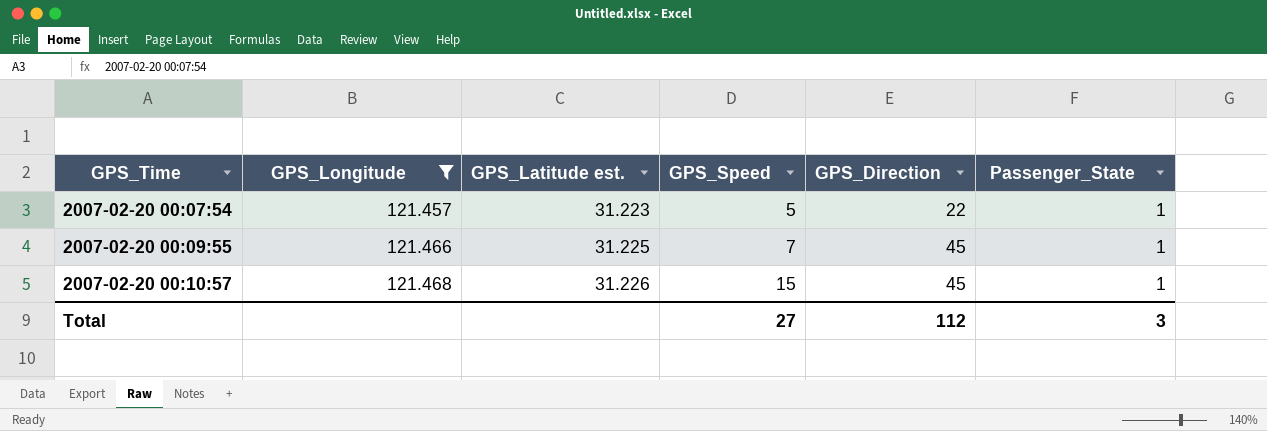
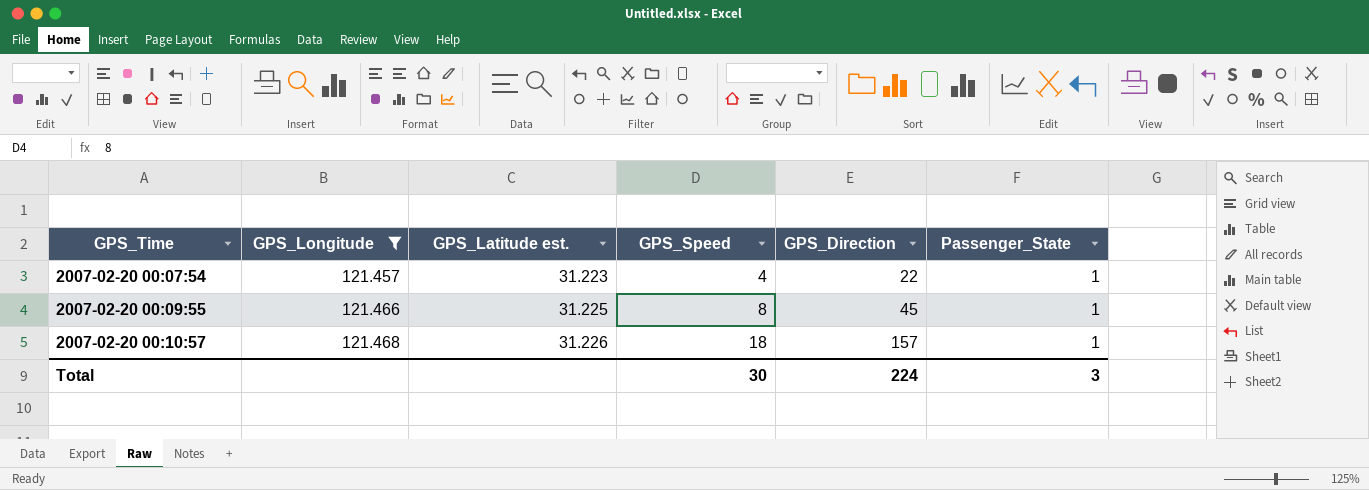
2007-02-20 00:07:54 | GPS_Speed: 5 -> 4
2007-02-20 00:09:55 | GPS_Speed: 7 -> 8
2007-02-20 00:10:57 | GPS_Speed: 15 -> 18
2007-02-20 00:10:57 | GPS_Direction: 45 -> 157
Total | GPS_Speed: 27 -> 30
Total | GPS_Direction: 112 -> 224

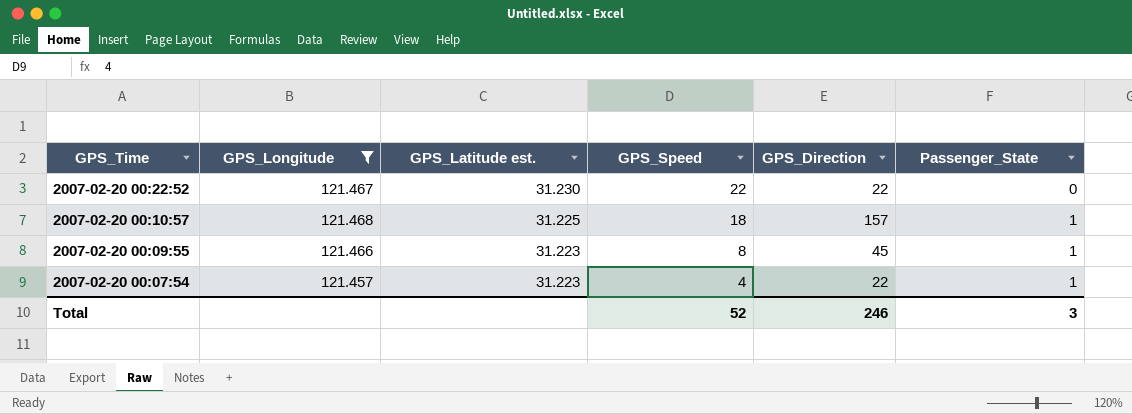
row order: GPS_Time ascending -> GPS_Time descending
row 2007-02-20 00:22:52: none -> 121.467 | 31.230 | 22 | 22 | 0
2007-02-20 00:10:57 | GPS_Latitude est.: 31.226 -> 31.225
2007-02-20 00:09:55 | GPS_Latitude est.: 31.225 -> 31.223
Total | GPS_Speed: 30 -> 52
Total | GPS_Direction: 224 -> 246

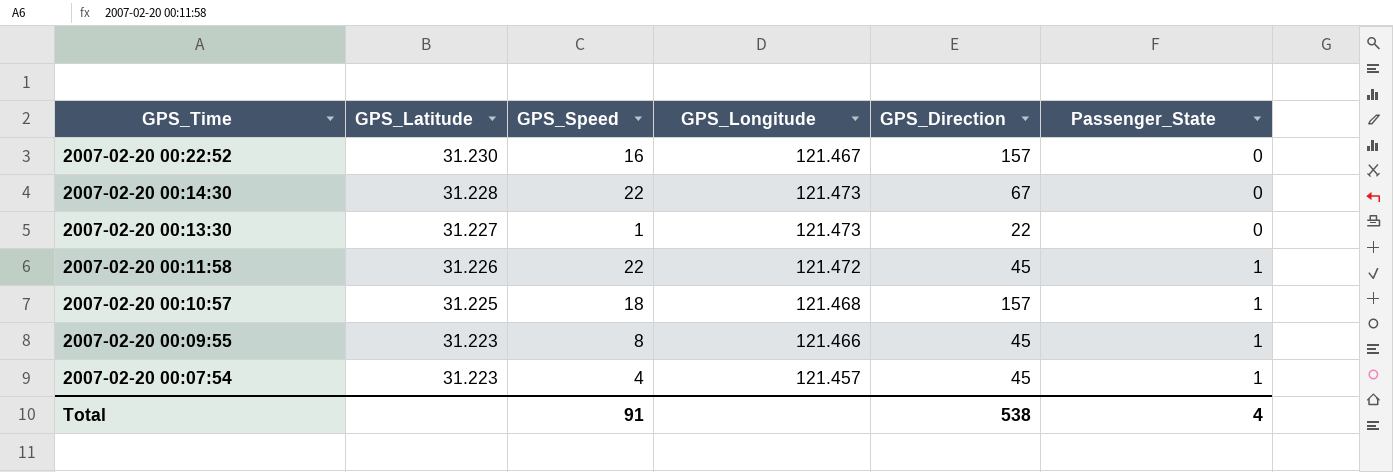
filter: GPS_Longitude <= 121.468 -> none
column name: GPS_Latitude est. -> GPS_Latitude
column GPS_Longitude | position: 2 -> 4
2007-02-20 00:22:52 | GPS_Speed: 22 -> 16
2007-02-20 00:22:52 | GPS_Direction: 22 -> 157
2007-02-20 00:07:54 | GPS_Direction: 22 -> 45
Total | GPS_Speed: 52 -> 91
Total | GPS_Direction: 246 -> 538
Total | Passenger_State: 3 -> 4

